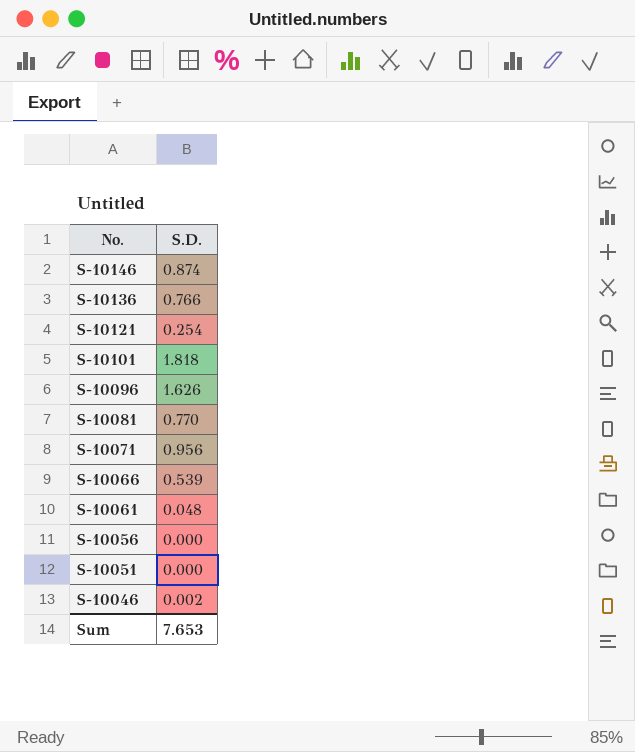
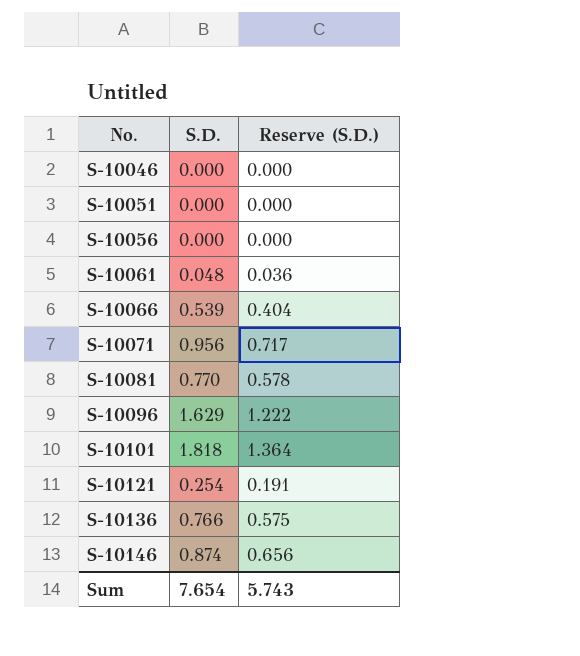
row order: No. descending -> No. ascending
column Reserve (S.D.) | formula: none -> [S.D.] * 0.75
S-10046 | S.D.: 0.002 -> 0.000
S-10096 | S.D.: 1.626 -> 1.629
Sum | S.D.: 7.653 -> 7.654

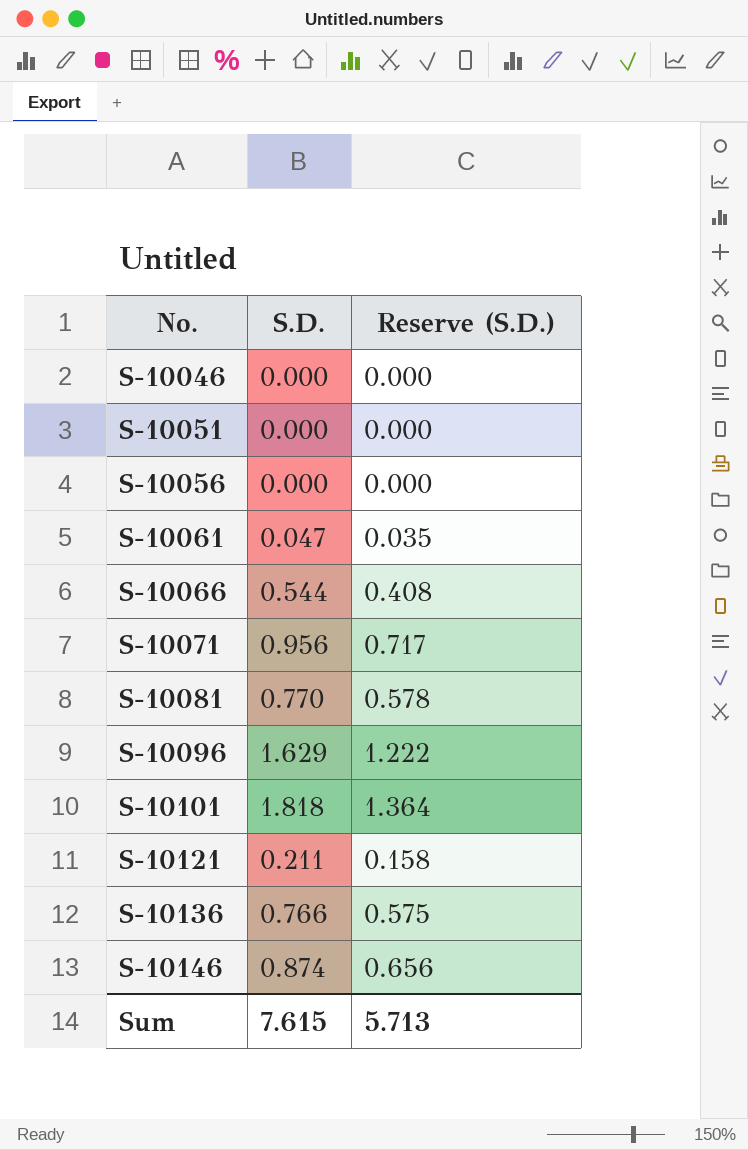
S-10061 | S.D.: 0.048 -> 0.047
S-10061 | Reserve (S.D.): 0.036 -> 0.035
S-10066 | S.D.: 0.539 -> 0.544
S-10066 | Reserve (S.D.): 0.404 -> 0.408
S-10121 | S.D.: 0.254 -> 0.211
S-10121 | Reserve (S.D.): 0.191 -> 0.158
Sum | S.D.: 7.654 -> 7.615
Sum | Reserve (S.D.): 5.743 -> 5.713

